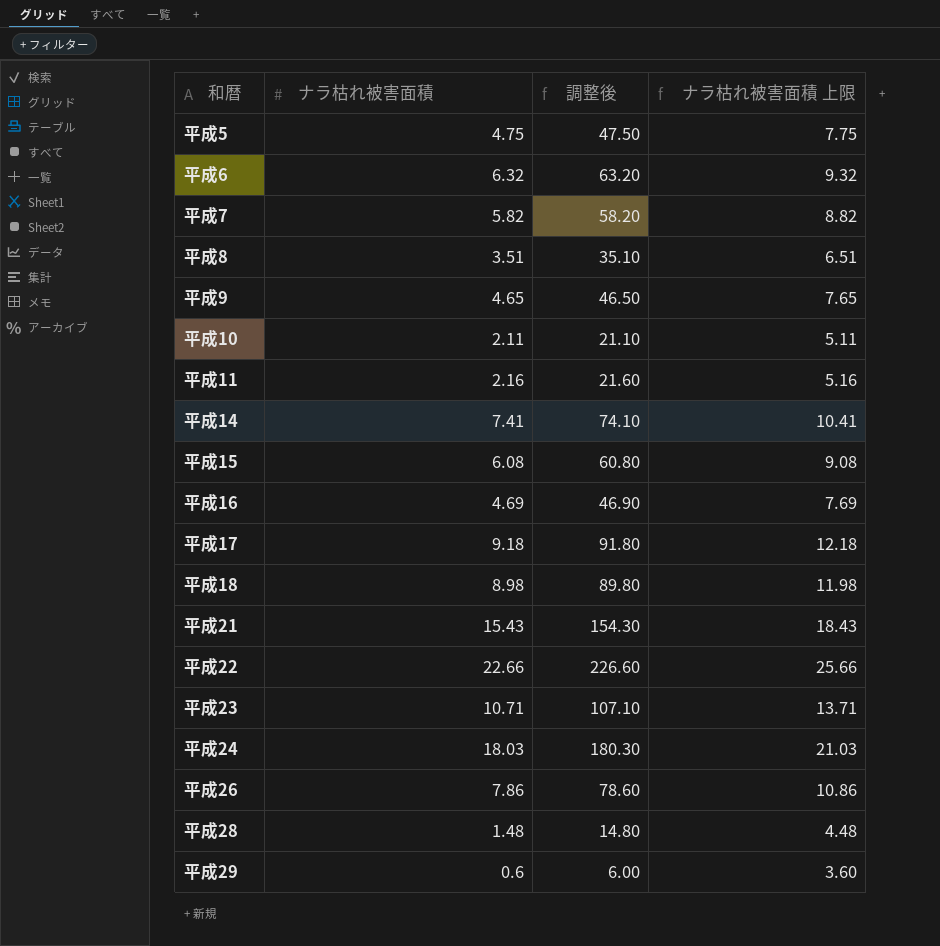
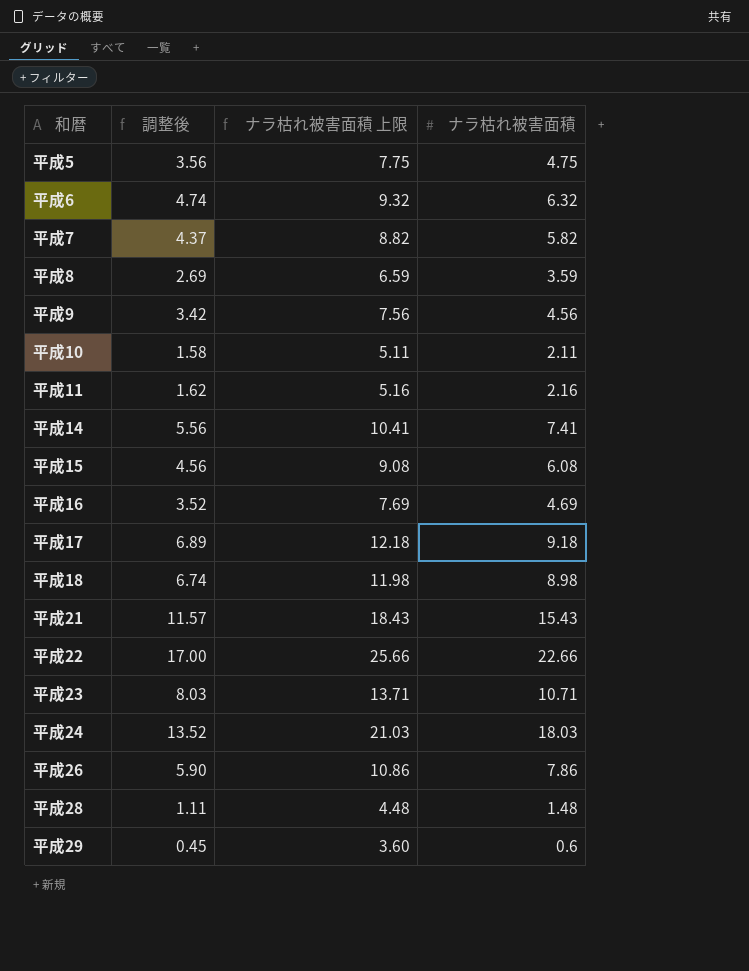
column 調整後 | formula: [ナラ枯れ被害面積] * 10 -> [ナラ枯れ被害面積] * 0.75
column ナラ枯れ被害面積 | position: 2 -> 4
平成8 | ナラ枯れ被害面積 上限: 6.51 -> 6.59
平成8 | ナラ枯れ被害面積: 3.51 -> 3.59
平成9 | ナラ枯れ被害面積 上限: 7.65 -> 7.56
平成9 | ナラ枯れ被害面積: 4.65 -> 4.56

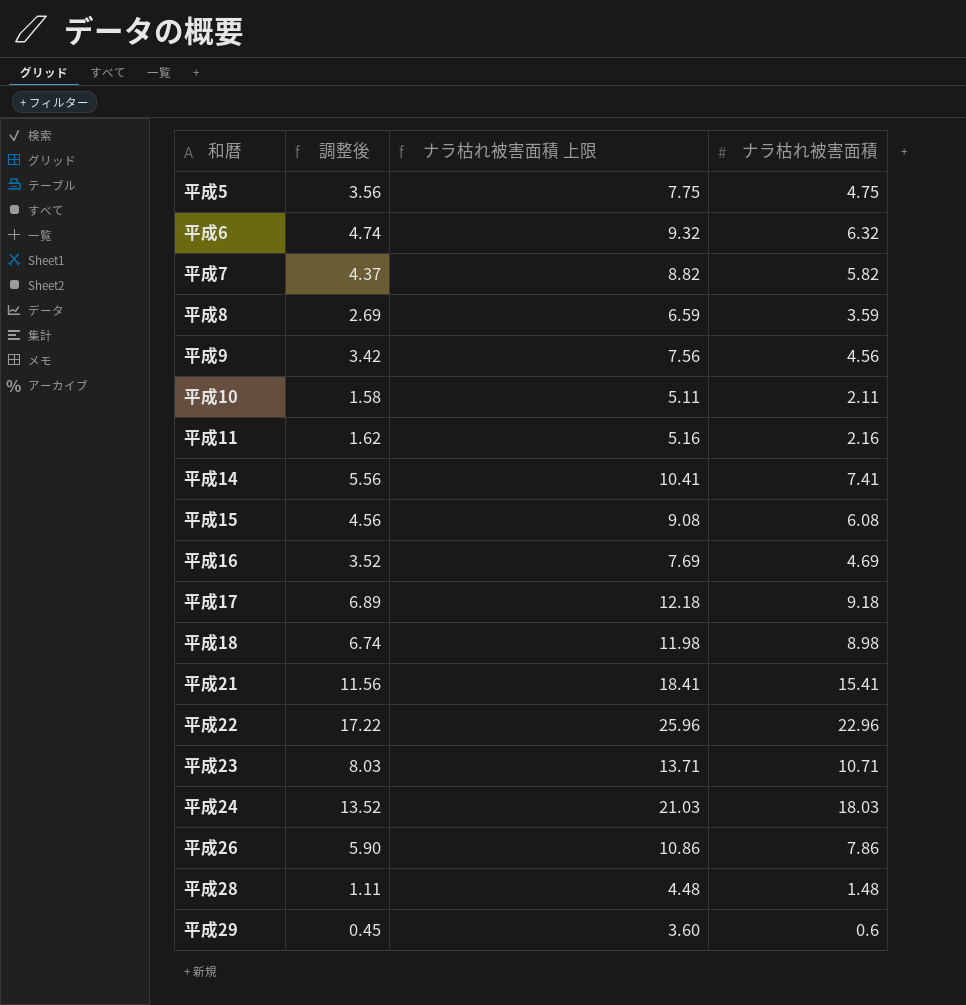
平成21 | 調整後: 11.57 -> 11.56
平成21 | ナラ枯れ被害面積 上限: 18.43 -> 18.41
平成21 | ナラ枯れ被害面積: 15.43 -> 15.41
平成22 | 調整後: 17.00 -> 17.22
平成22 | ナラ枯れ被害面積 上限: 25.66 -> 25.96
平成22 | ナラ枯れ被害面積: 22.66 -> 22.96

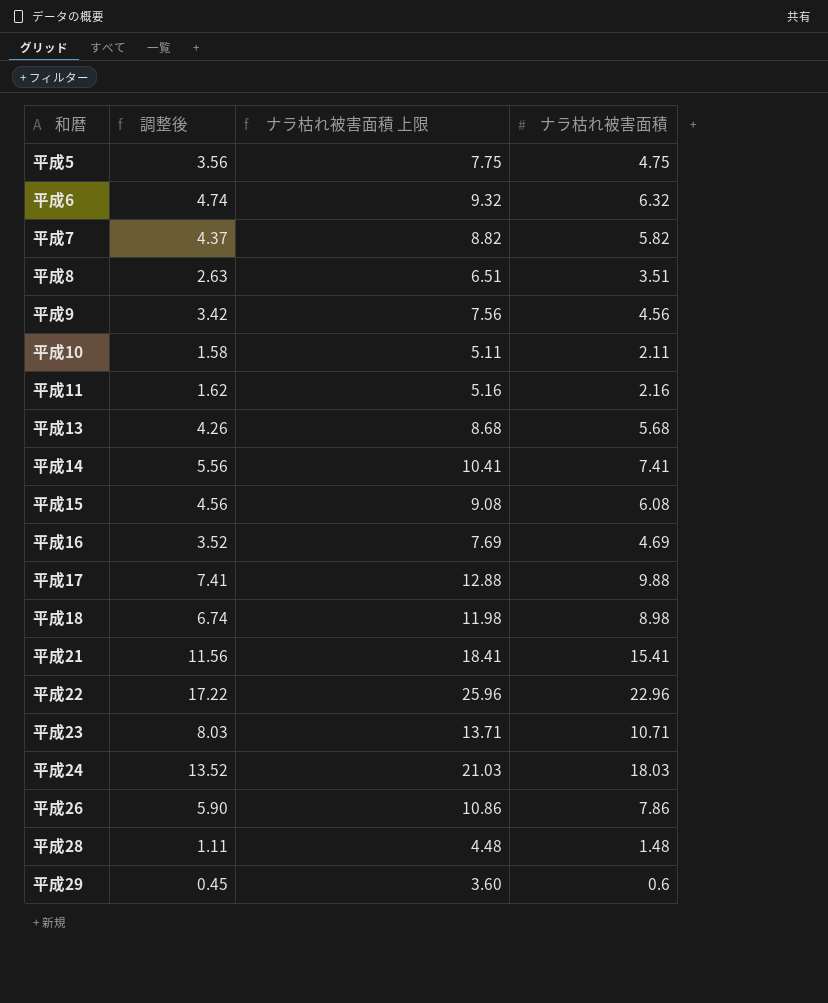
平成8 | 調整後: 2.69 -> 2.63
平成8 | ナラ枯れ被害面積 上限: 6.59 -> 6.51
平成8 | ナラ枯れ被害面積: 3.59 -> 3.51
row 平成13: none -> 4.26 | 8.68 | 5.68
平成17 | 調整後: 6.89 -> 7.41
平成17 | ナラ枯れ被害面積 上限: 12.18 -> 12.88
平成17 | ナラ枯れ被害面積: 9.18 -> 9.88

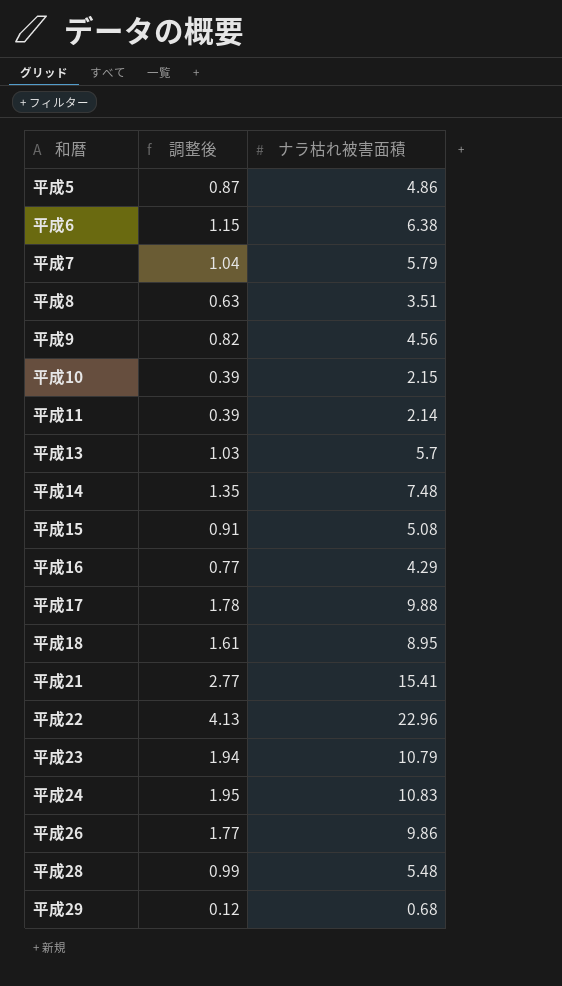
column ナラ枯れ被害面積 上限 | formula: [ナラ枯れ被害面積] + 3 -> none
column 調整後 | formula: [ナラ枯れ被害面積] * 0.75 -> [ナラ枯れ被害面積] * 0.18
平成5 | ナラ枯れ被害面積: 4.75 -> 4.86
平成6 | ナラ枯れ被害面積: 6.32 -> 6.38
平成7 | ナラ枯れ被害面積: 5.82 -> 5.79
平成10 | ナラ枯れ被害面積: 2.11 -> 2.15
平成11 | ナラ枯れ被害面積: 2.16 -> 2.14
平成13 | ナラ枯れ被害面積: 5.68 -> 5.7
平成14 | ナラ枯れ被害面積: 7.41 -> 7.48
平成15 | ナラ枯れ被害面積: 6.08 -> 5.08
平成16 | ナラ枯れ被害面積: 4.69 -> 4.29
平成18 | ナラ枯れ被害面積: 8.98 -> 8.95
平成23 | ナラ枯れ被害面積: 10.71 -> 10.79
平成24 | ナラ枯れ被害面積: 18.03 -> 10.83
平成26 | ナラ枯れ被害面積: 7.86 -> 9.86
平成28 | ナラ枯れ被害面積: 1.48 -> 5.48
平成29 | ナラ枯れ被害面積: 0.6 -> 0.68

